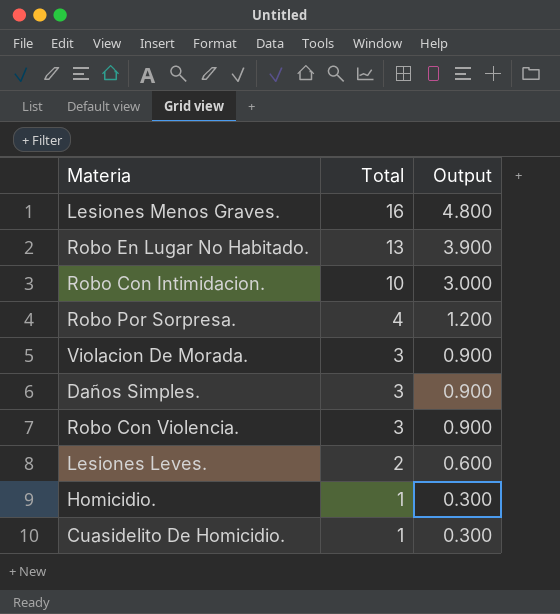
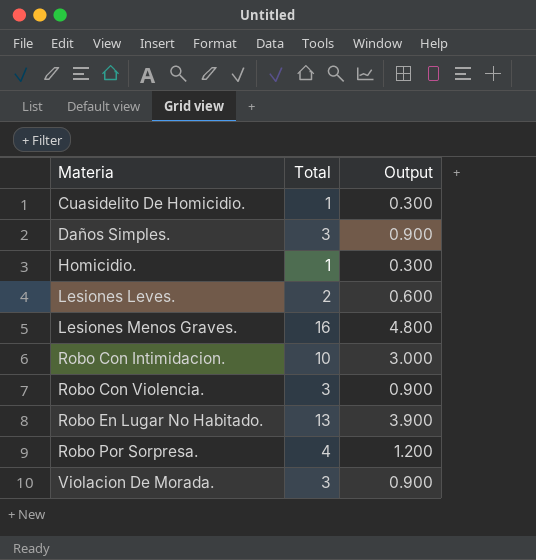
row order: Total descending -> Materia ascending

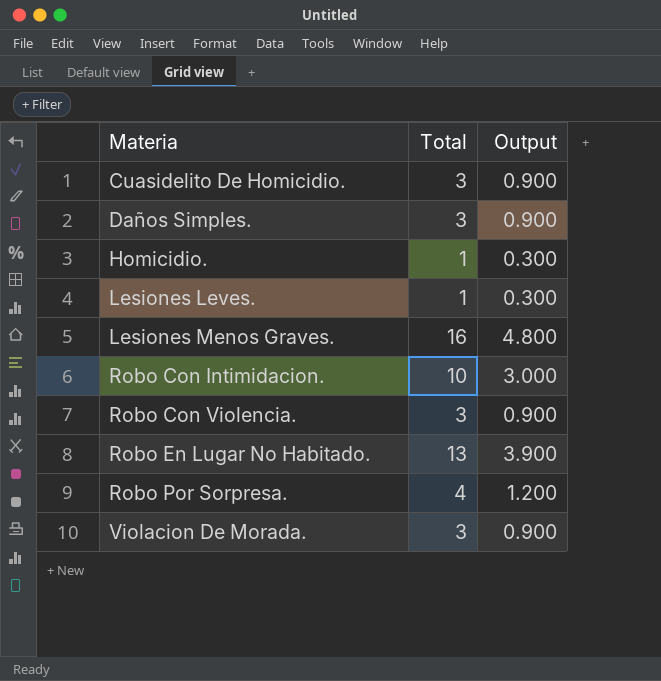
Cuasidelito De Homicidio. | Total: 1 -> 3
Cuasidelito De Homicidio. | Output: 0.300 -> 0.900
Lesiones Leves. | Total: 2 -> 1
Lesiones Leves. | Output: 0.600 -> 0.300

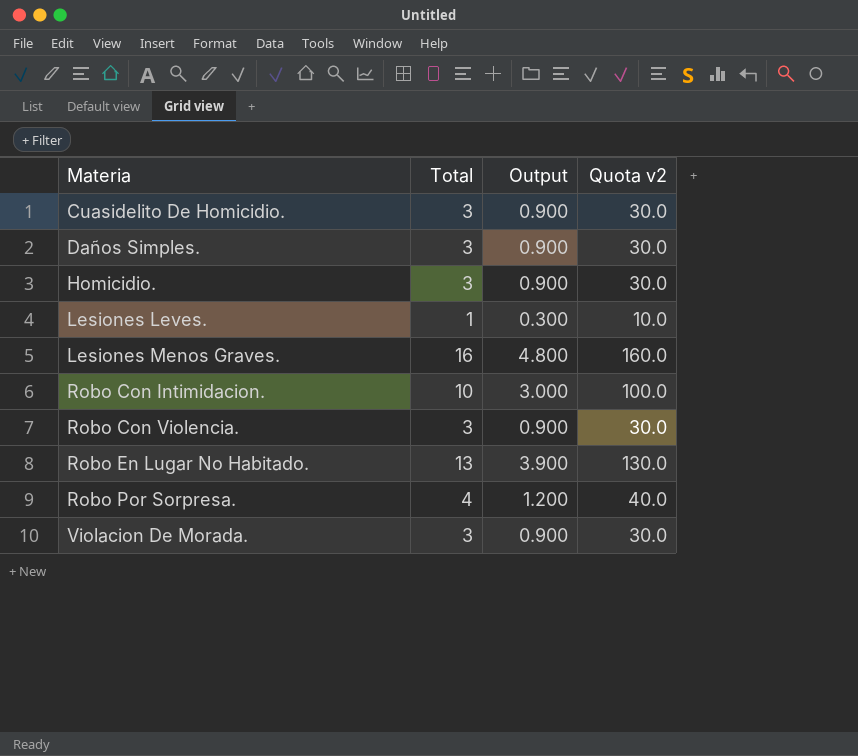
column Quota v2 | formula: none -> [Total] * 10
Homicidio. | Total: 1 -> 3
Homicidio. | Output: 0.300 -> 0.900

